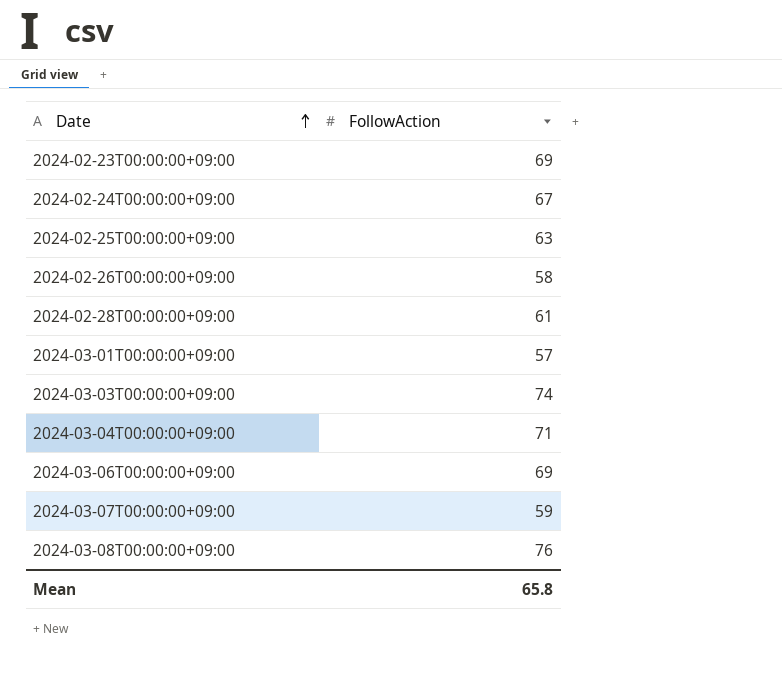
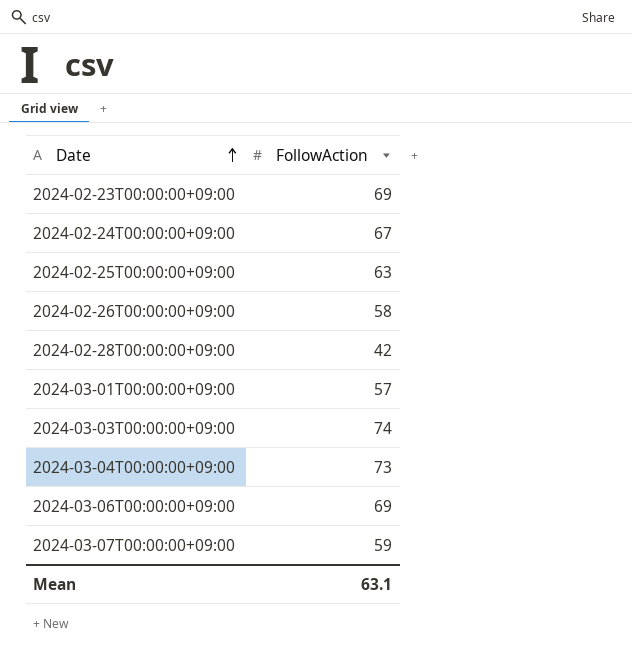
row 2024-03-08T00:00:00+09:00: 76 -> none
2024-02-28T00:00:00+09:00 | FollowAction: 61 -> 42
2024-03-04T00:00:00+09:00 | FollowAction: 71 -> 73
Mean | FollowAction: 65.8 -> 63.1

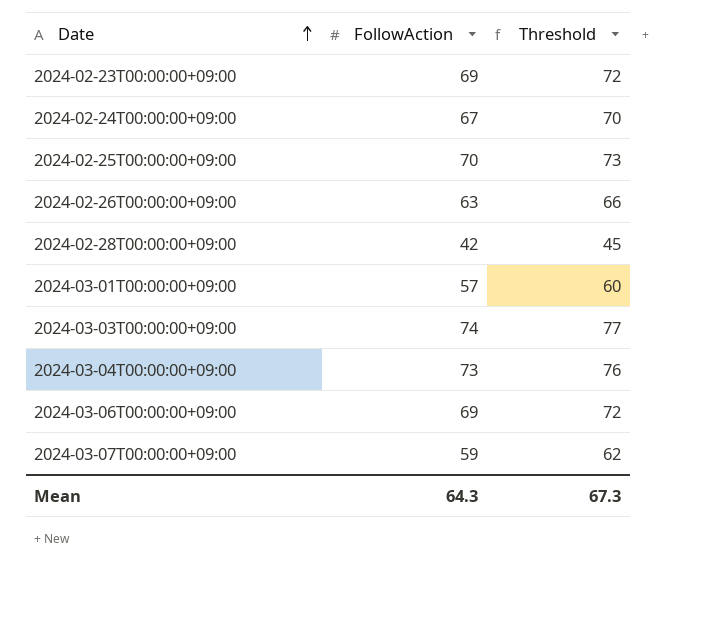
column Threshold | formula: none -> [FollowAction] + 3
2024-02-25T00:00:00+09:00 | FollowAction: 63 -> 70
2024-02-26T00:00:00+09:00 | FollowAction: 58 -> 63
Mean | FollowAction: 63.1 -> 64.3

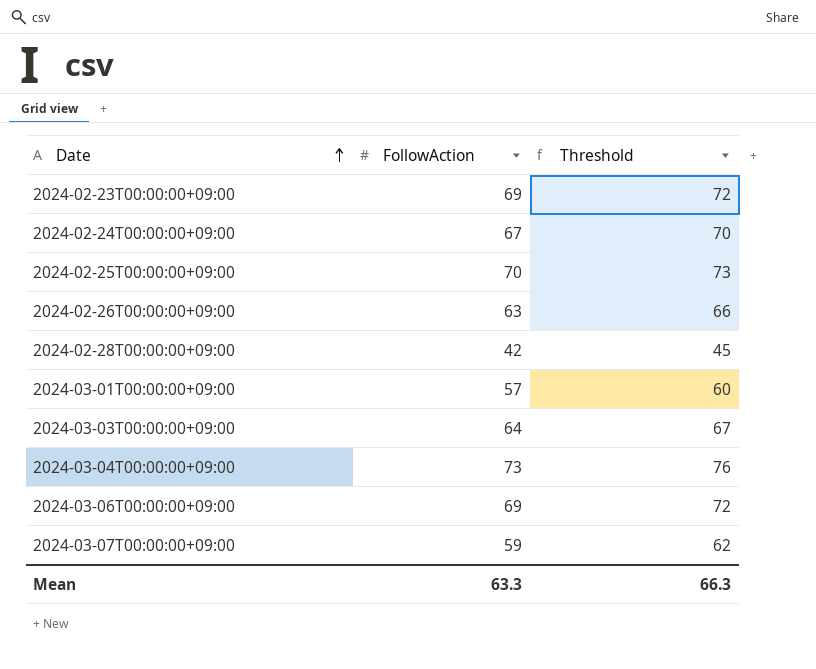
2024-03-03T00:00:00+09:00 | FollowAction: 74 -> 64
2024-03-03T00:00:00+09:00 | Threshold: 77 -> 67
Mean | FollowAction: 64.3 -> 63.3
Mean | Threshold: 67.3 -> 66.3

